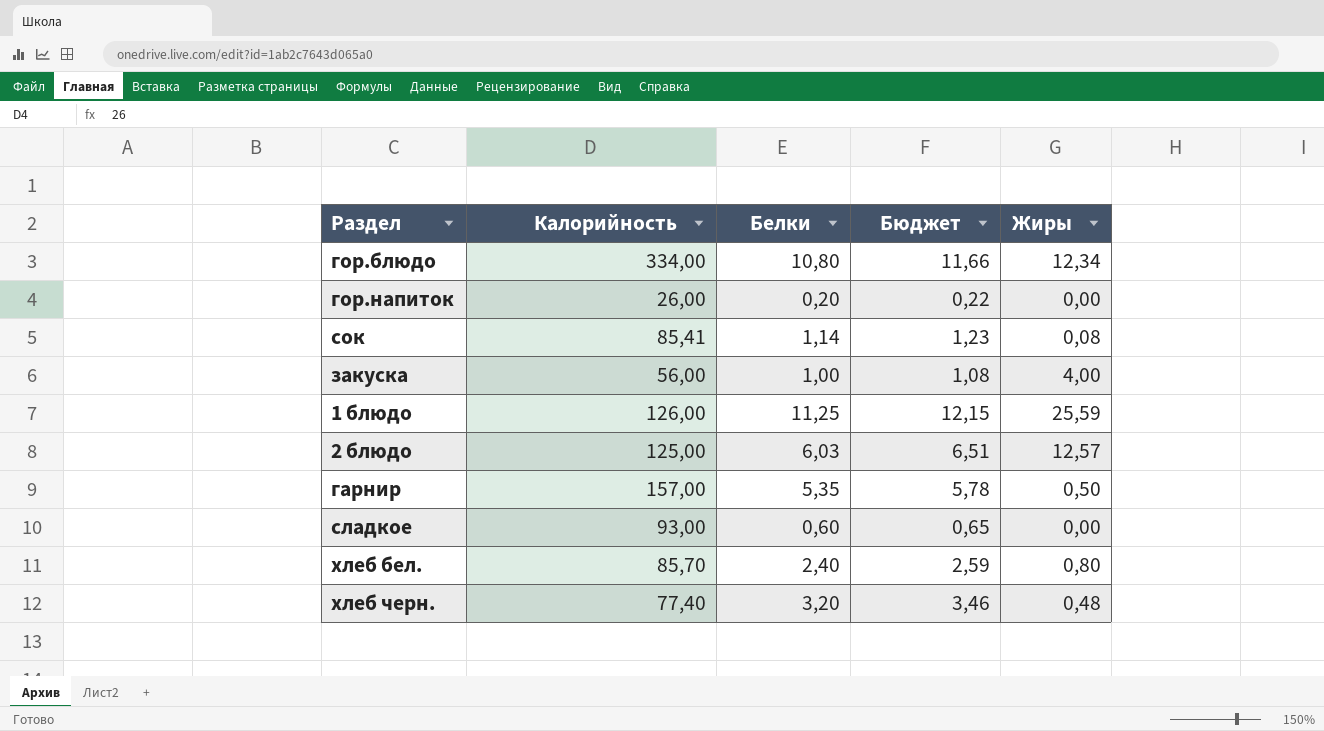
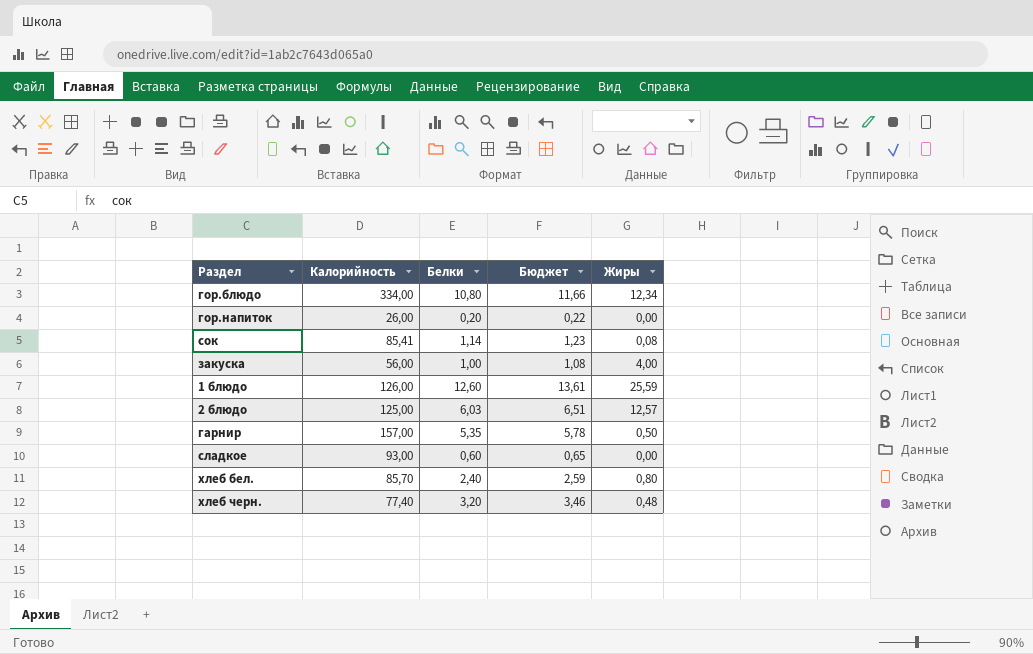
1 блюдо | Белки: 11,25 -> 12,60
1 блюдо | Бюджет: 12,15 -> 13,61

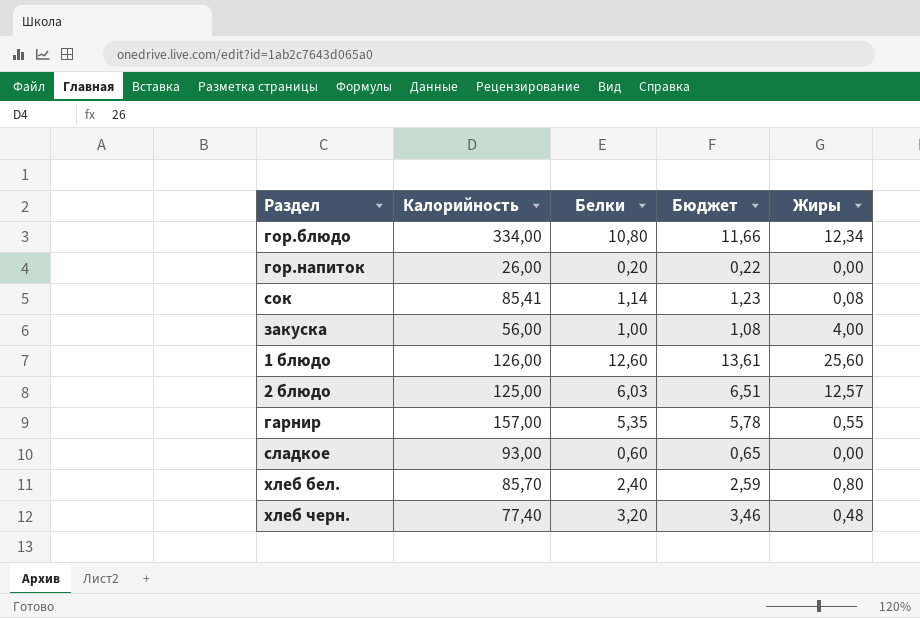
1 блюдо | Жиры: 25,59 -> 25,60
гарнир | Жиры: 0,50 -> 0,55

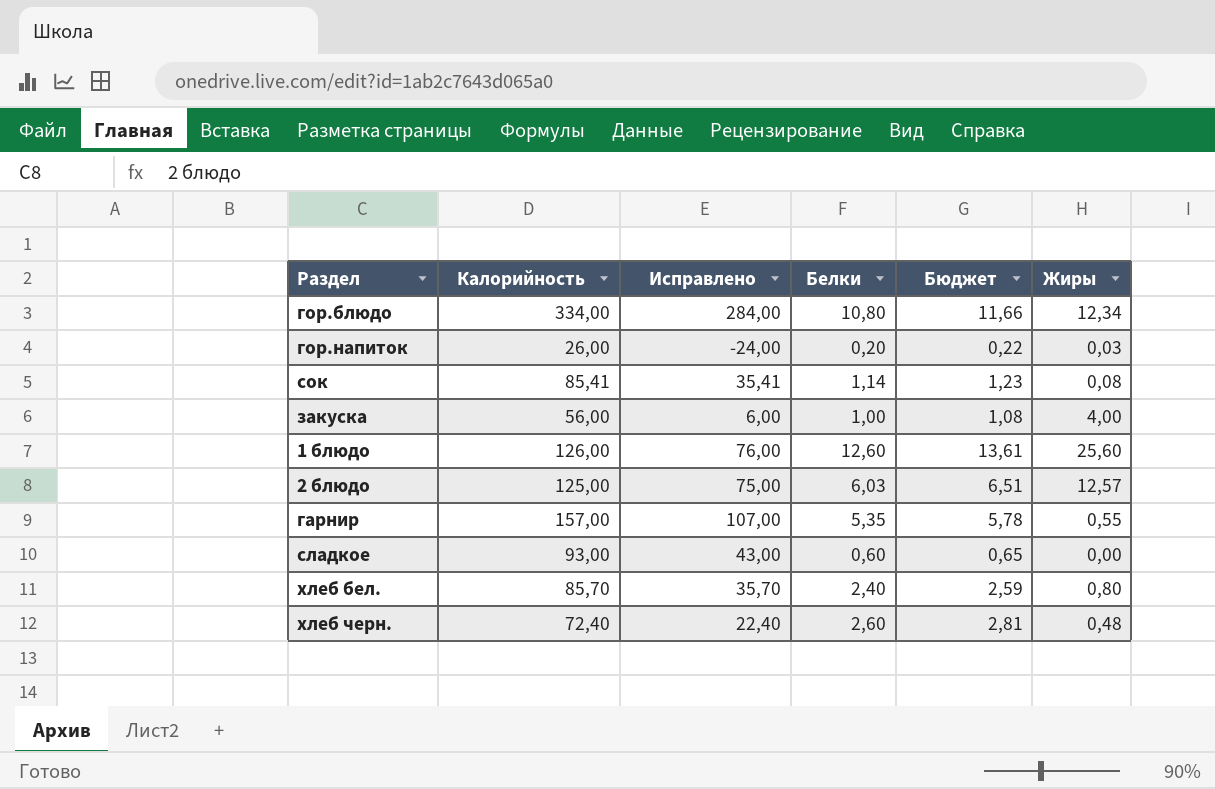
column Исправлено | formula: none -> [Калорийность] - 50
гор.напиток | Жиры: 0,00 -> 0,03
хлеб черн. | Калорийность: 77,40 -> 72,40
хлеб черн. | Белки: 3,20 -> 2,60
хлеб черн. | Бюджет: 3,46 -> 2,81

